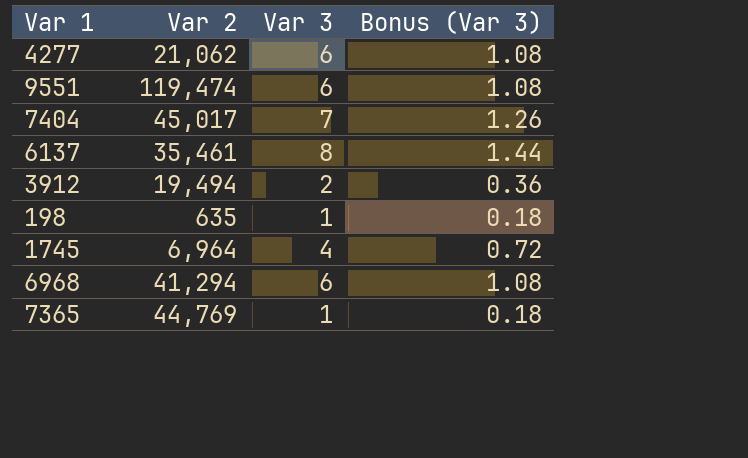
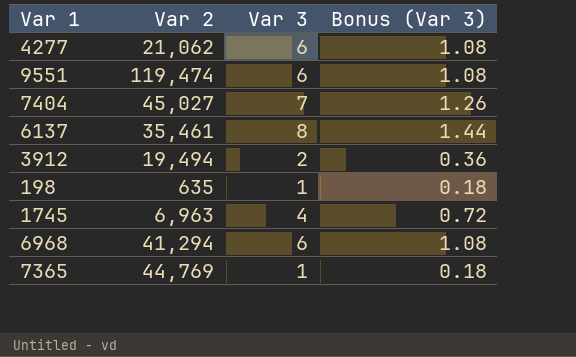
7404 | Var 2: 45,017 -> 45,027
1745 | Var 2: 6,964 -> 6,963

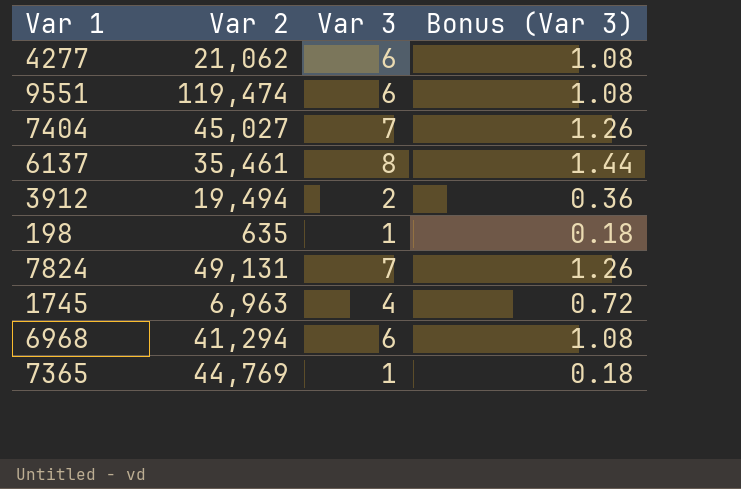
row 7824: none -> 49,131 | 7 | 1.26

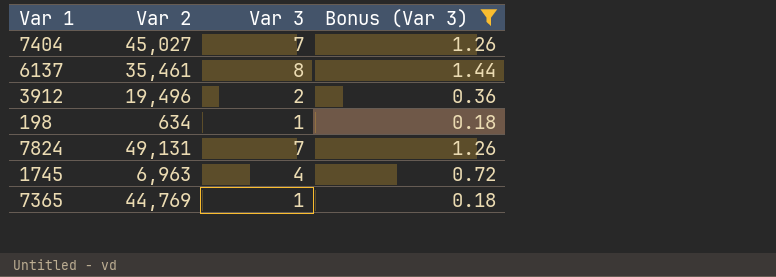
filter: none -> Bonus (Var 3) != 1.08
3912 | Var 2: 19,494 -> 19,496
198 | Var 2: 635 -> 634

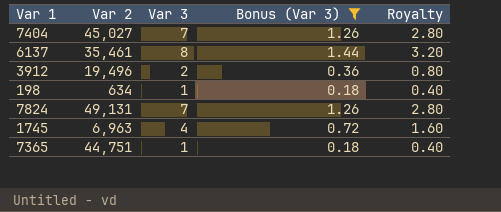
column Royalty | formula: none -> [Var 3] * 0.4
7365 | Var 2: 44,769 -> 44,751

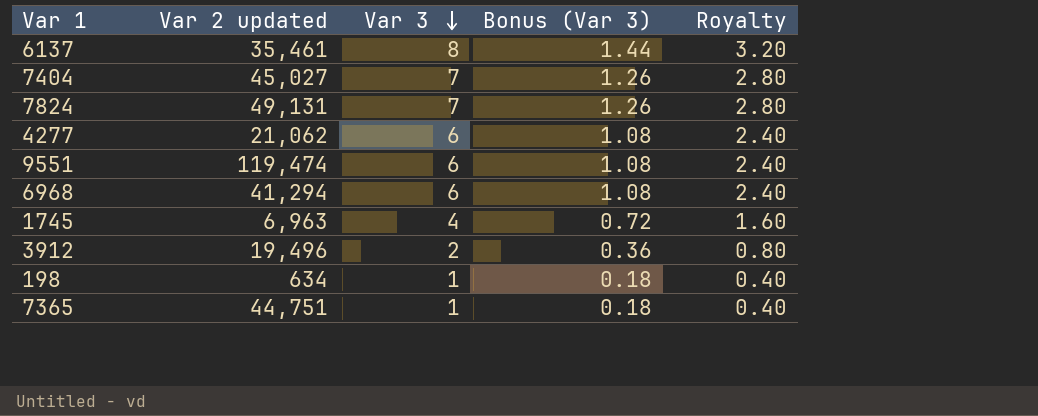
filter: Bonus (Var 3) != 1.08 -> none
row order: none -> Var 3 descending
column name: Var 2 -> Var 2 updated

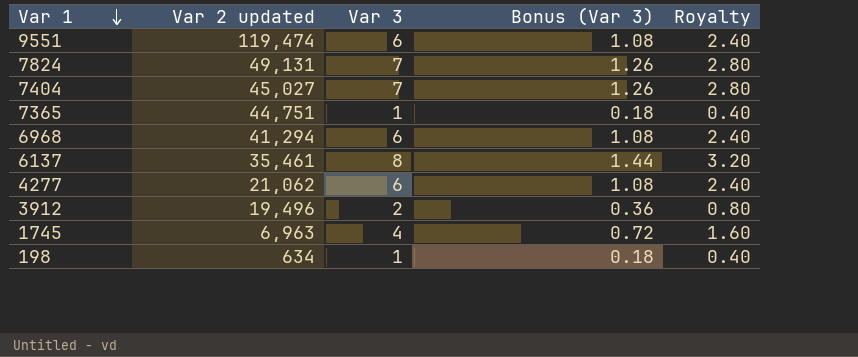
row order: Var 3 descending -> Var 1 descending

